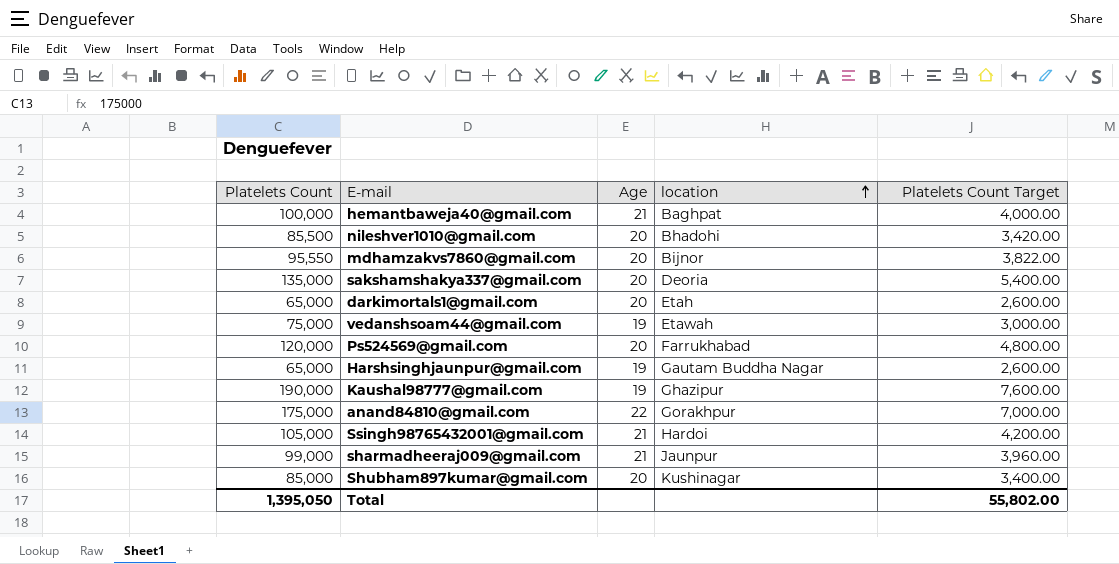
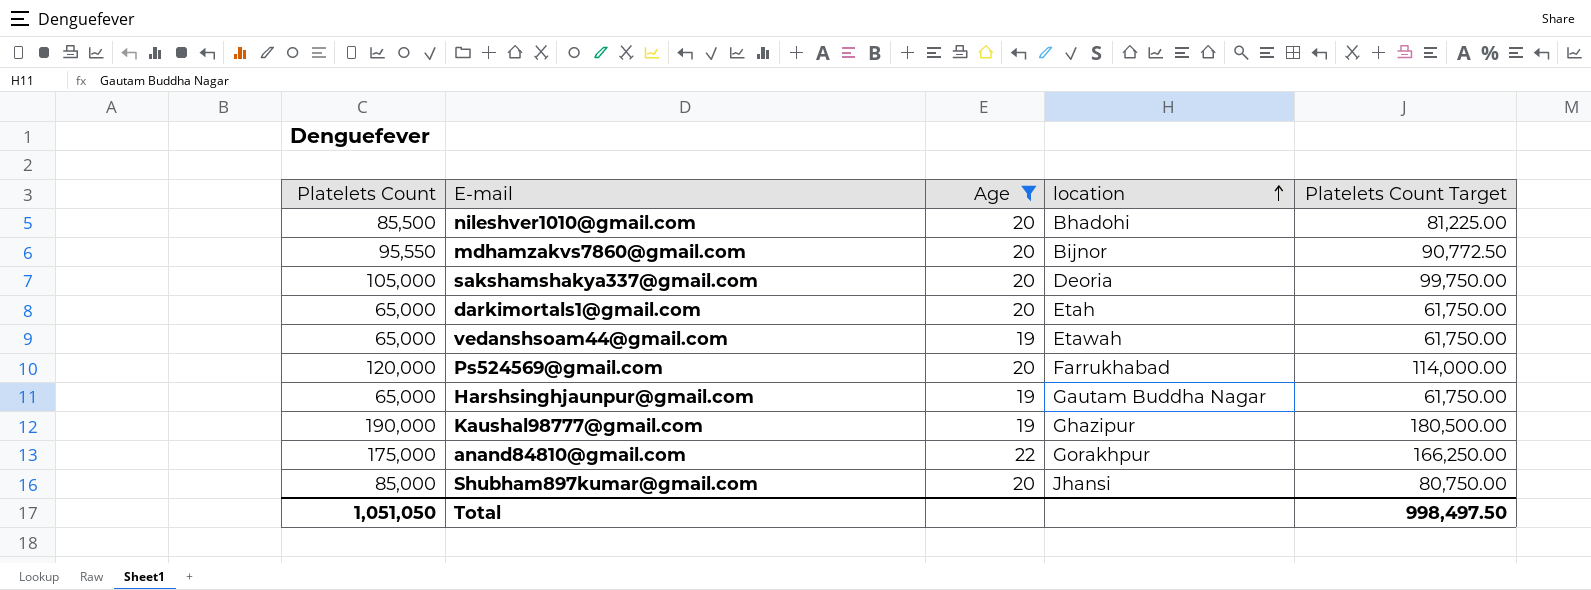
filter: none -> Age != 21
column Platelets Count Target | formula: [Platelets Count] * 0.04 -> [Platelets Count] * 0.95
sakshamshakya337@gmail.com | Platelets Count: 135,000 -> 105,000
vedanshsoam44@gmail.com | Platelets Count: 75,000 -> 65,000
Shubham897kumar@gmail.com | location: Kushinagar -> Jhansi
Total | Platelets Count: 1,395,050 -> 1,051,050
Total | Platelets Count Target: 55,802.00 -> 998,497.50

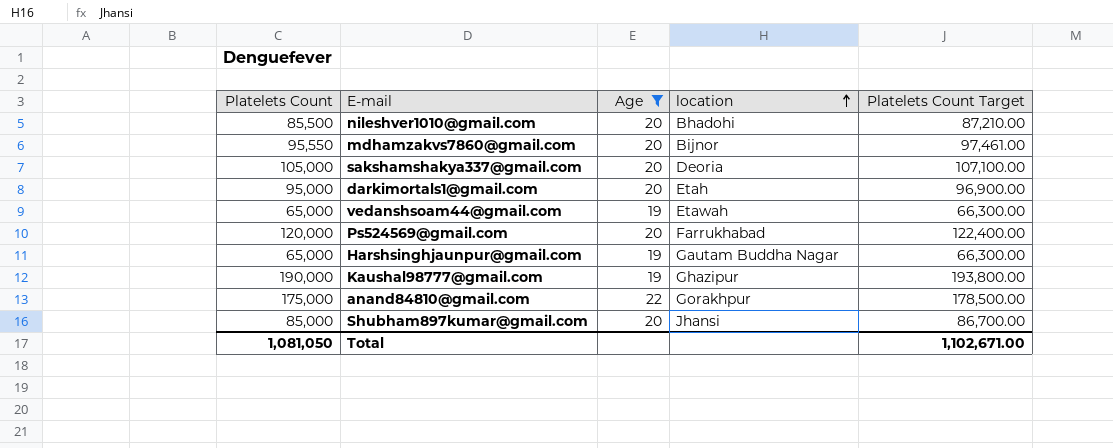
column Platelets Count Target | formula: [Platelets Count] * 0.95 -> [Platelets Count] * 1.02
darkimortals1@gmail.com | Platelets Count: 65,000 -> 95,000
Total | Platelets Count: 1,051,050 -> 1,081,050
Total | Platelets Count Target: 998,497.50 -> 1,102,671.00

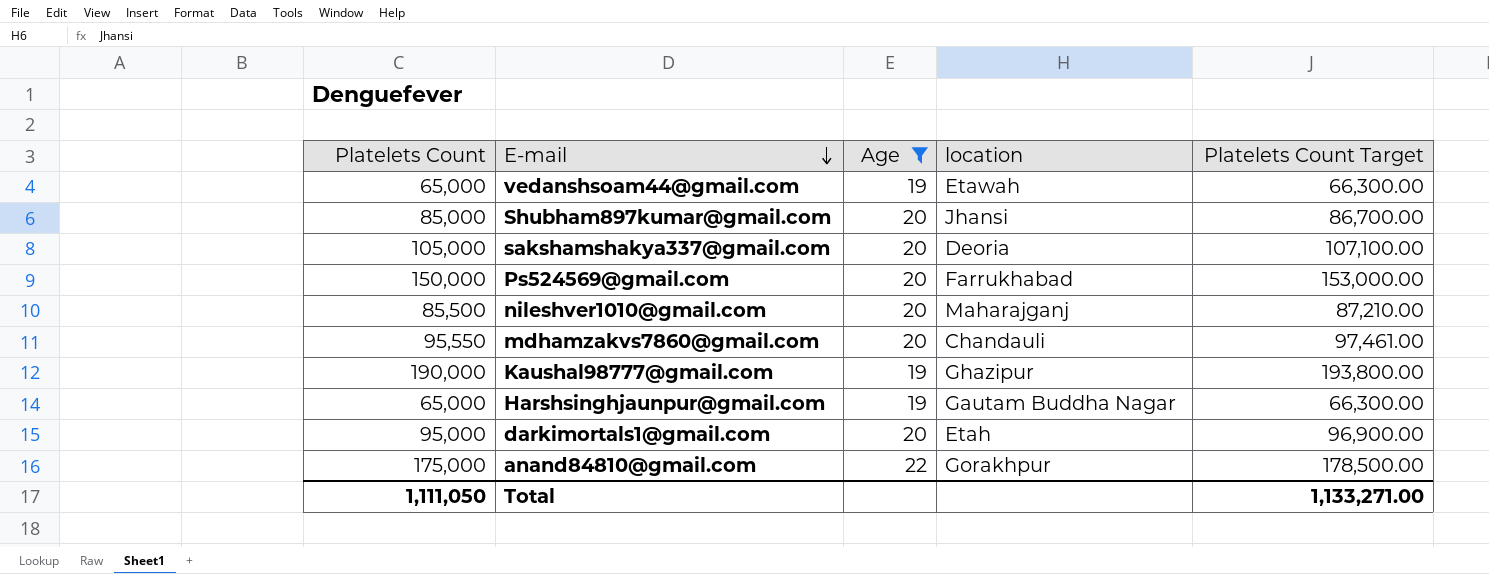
row order: location ascending -> E-mail descending
Ps524569@gmail.com | Platelets Count: 120,000 -> 150,000
Ps524569@gmail.com | Platelets Count Target: 122,400.00 -> 153,000.00
nileshver1010@gmail.com | location: Bhadohi -> Maharajganj
mdhamzakvs7860@gmail.com | location: Bijnor -> Chandauli
Total | Platelets Count: 1,081,050 -> 1,111,050
Total | Platelets Count Target: 1,102,671.00 -> 1,133,271.00

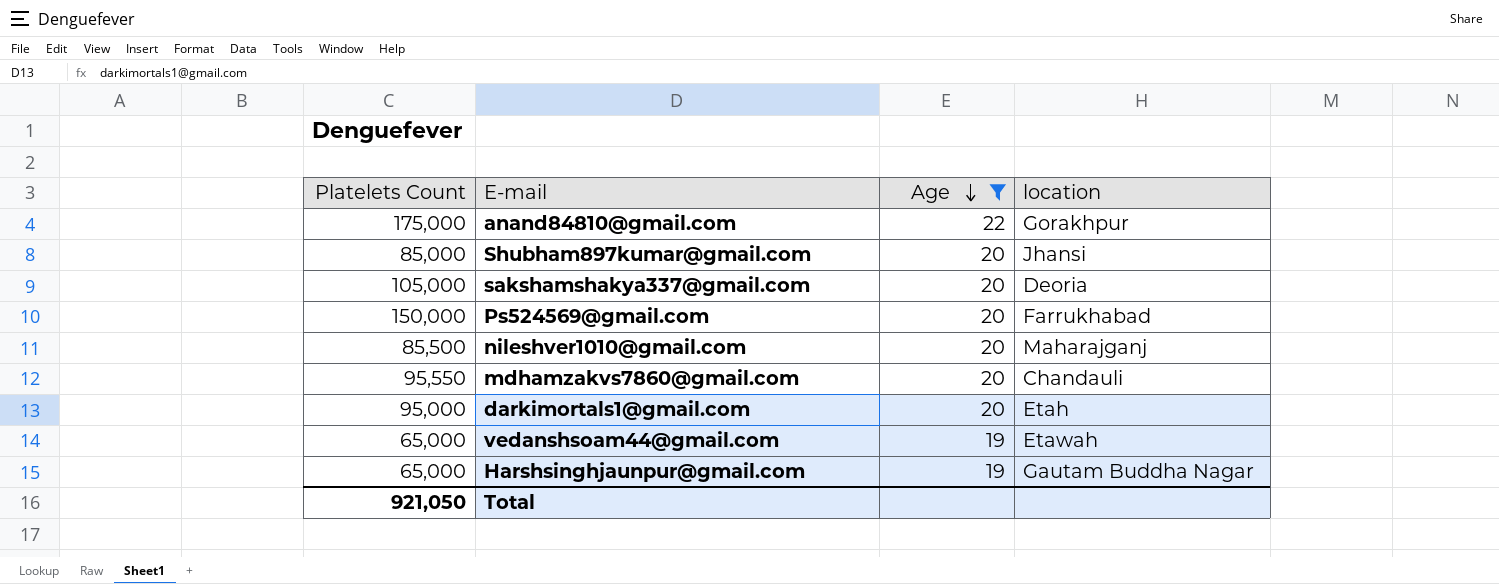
row order: E-mail descending -> Age descending
column Platelets Count Target | formula: [Platelets Count] * 1.02 -> none
row Kaushal98777@gmail.com: 190,000 | 19 | Ghazipur | 193,800.00 -> none
Total | Platelets Count: 1,111,050 -> 921,050

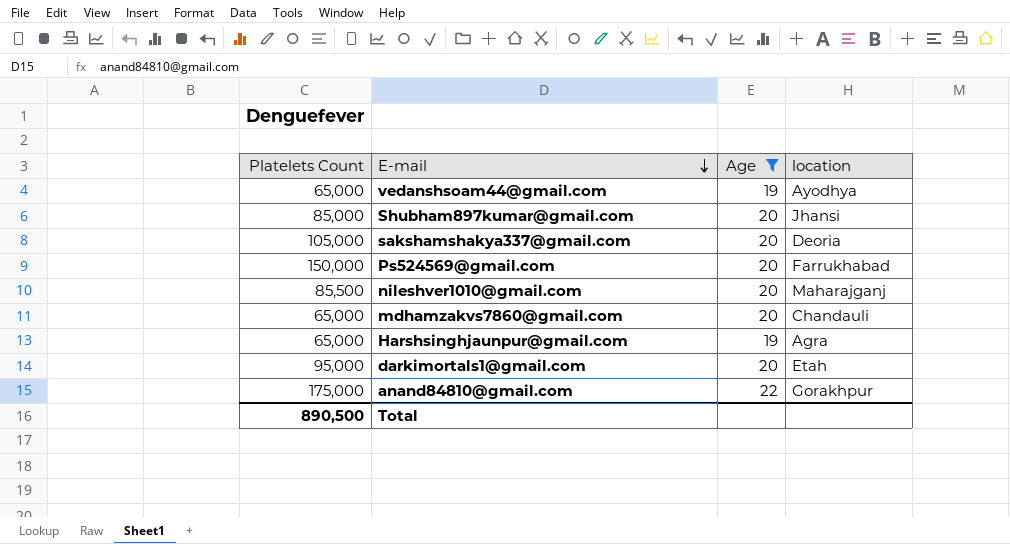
row order: Age descending -> E-mail descending
vedanshsoam44@gmail.com | location: Etawah -> Ayodhya
mdhamzakvs7860@gmail.com | Platelets Count: 95,550 -> 65,000
Harshsinghjaunpur@gmail.com | location: Gautam Buddha Nagar -> Agra
Total | Platelets Count: 921,050 -> 890,500

